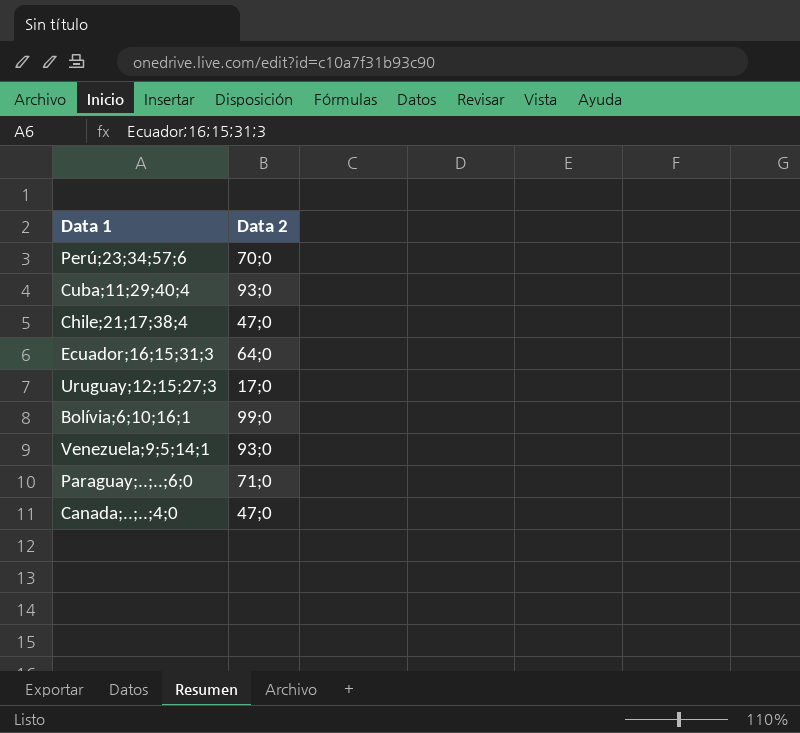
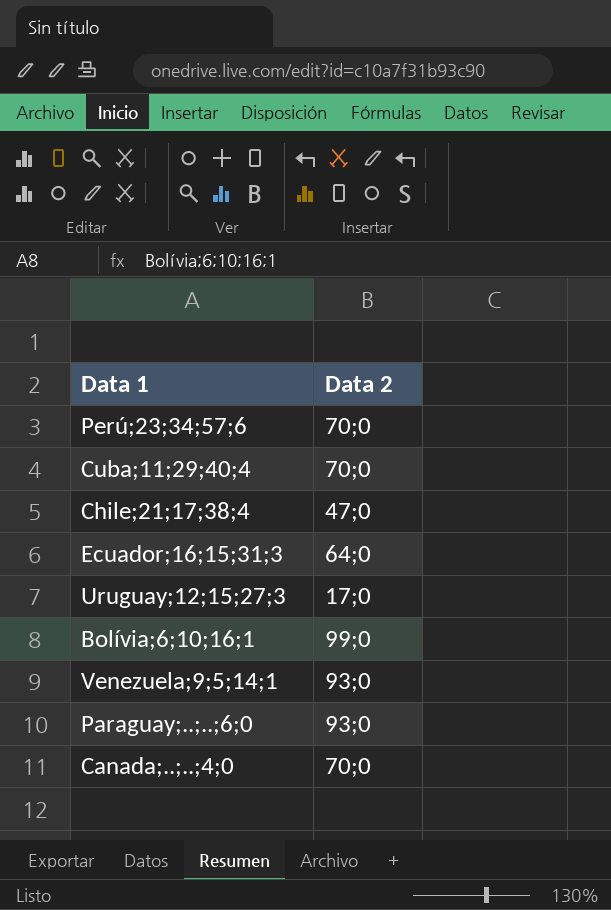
Cuba;11;29;40;4 | Data 2: 93;0 -> 70;0
Paraguay;..;..;6;0 | Data 2: 71;0 -> 93;0
Canada;..;..;4;0 | Data 2: 47;0 -> 70;0

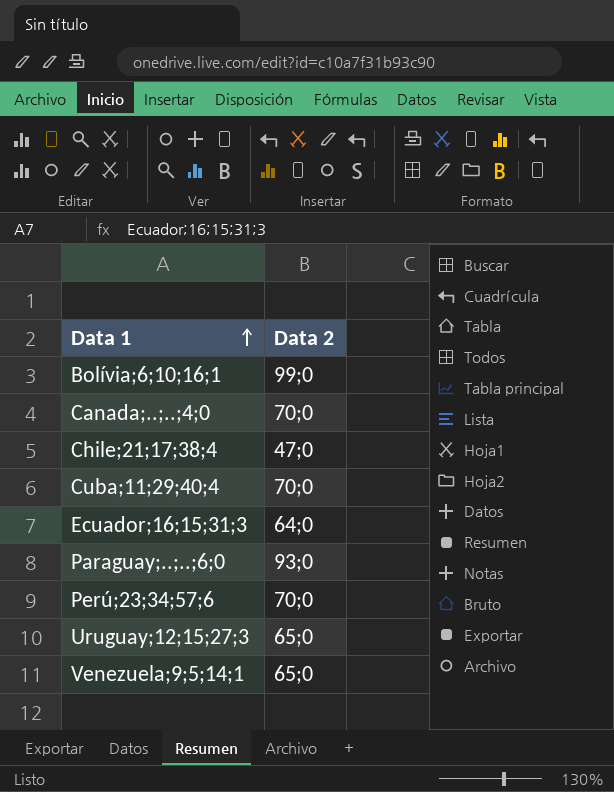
row order: none -> Data 1 ascending
Uruguay;12;15;27;3 | Data 2: 17;0 -> 65;0
Venezuela;9;5;14;1 | Data 2: 93;0 -> 65;0

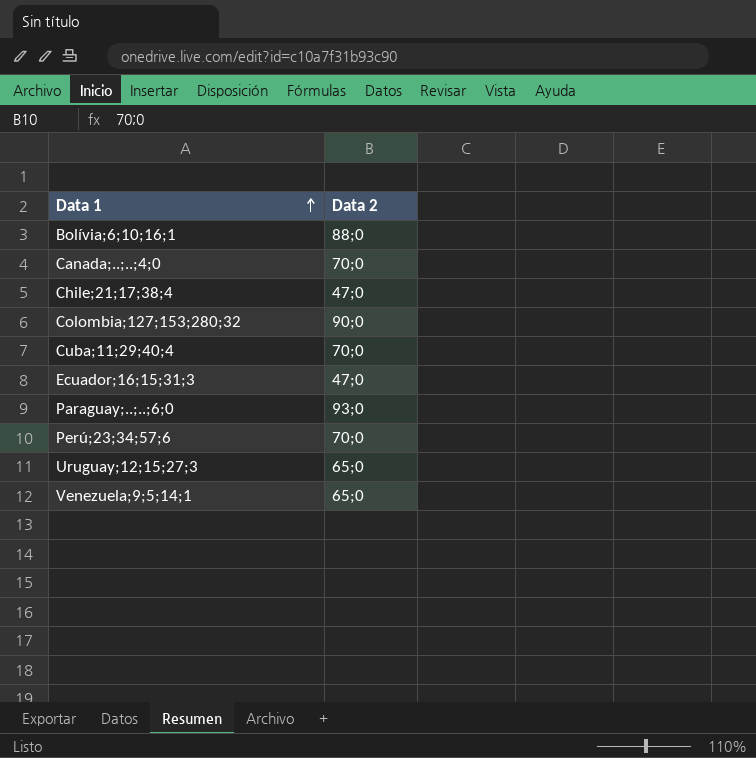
Bolívia;6;10;16;1 | Data 2: 99;0 -> 88;0
row Colombia;127;153;280;32: none -> 90;0
Ecuador;16;15;31;3 | Data 2: 64;0 -> 47;0

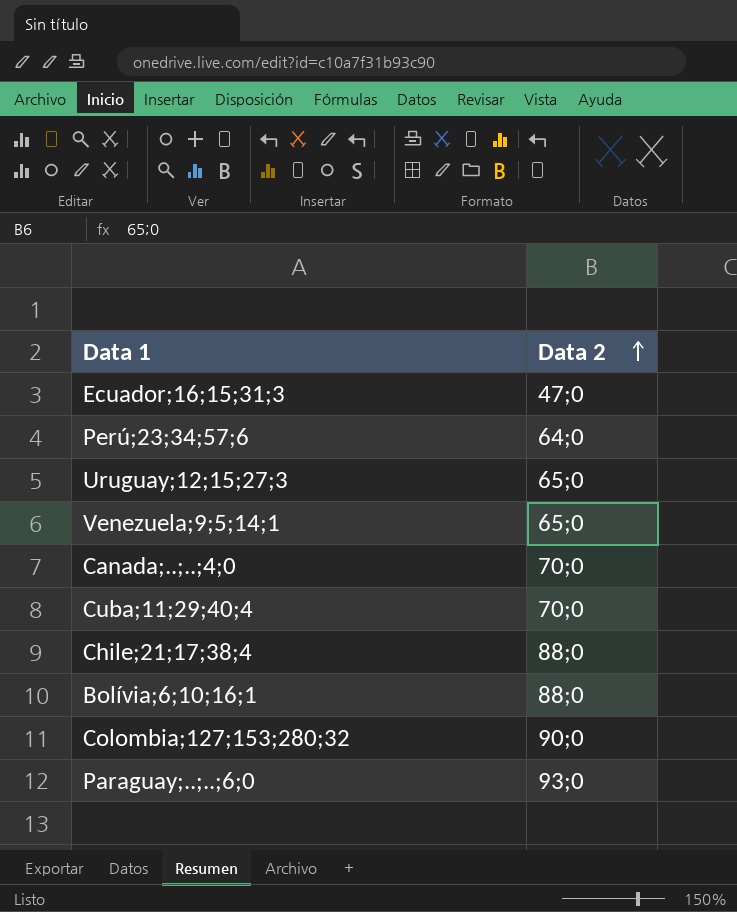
row order: Data 1 ascending -> Data 2 ascending
Perú;23;34;57;6 | Data 2: 70;0 -> 64;0
Chile;21;17;38;4 | Data 2: 47;0 -> 88;0

